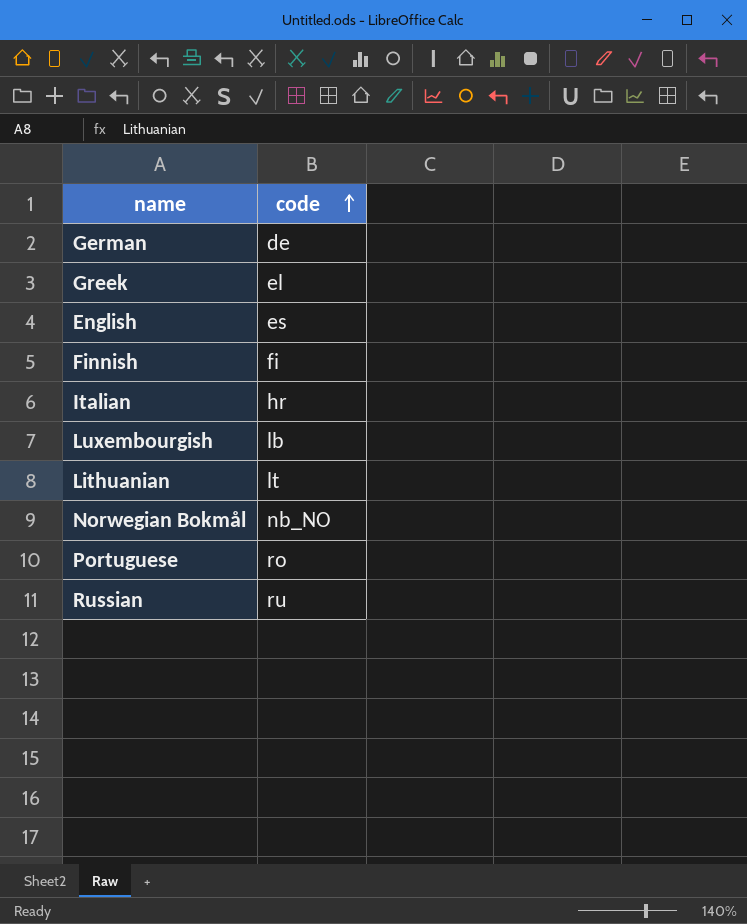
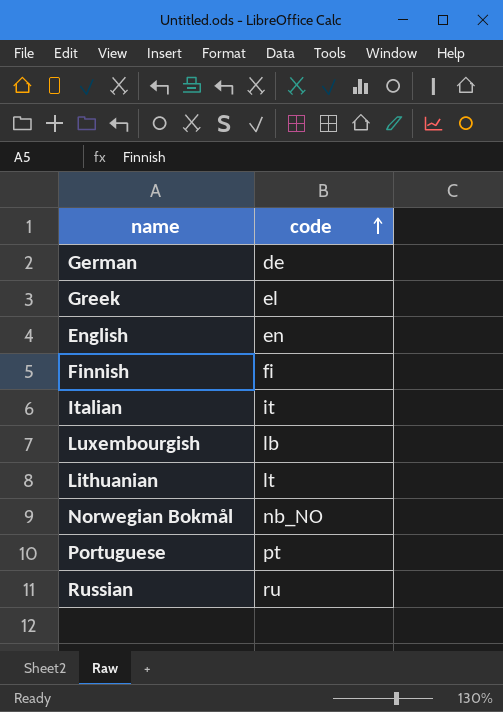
English | code: es -> en
Italian | code: hr -> it
Portuguese | code: ro -> pt

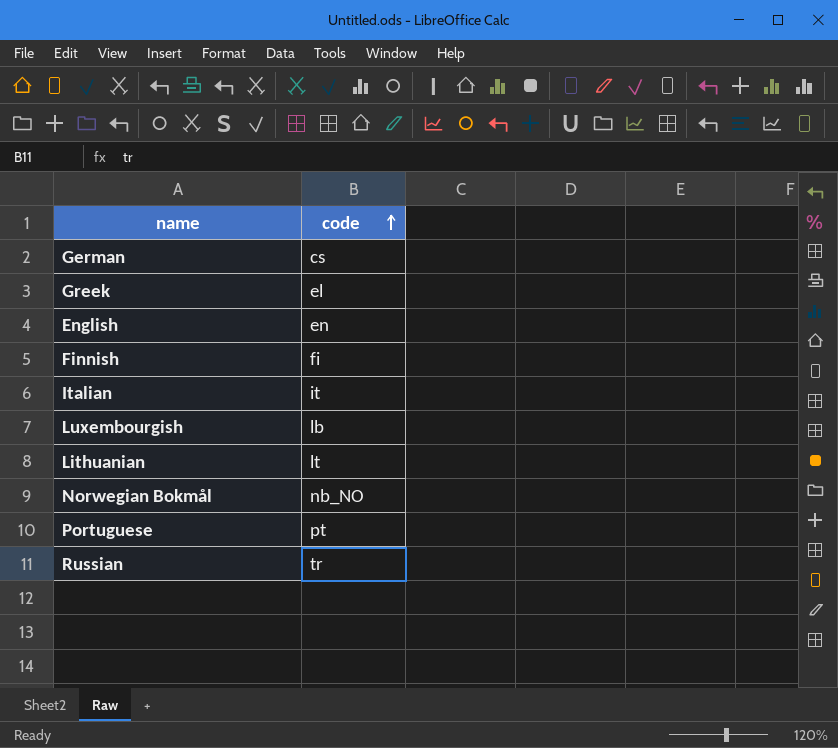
German | code: de -> cs
Russian | code: ru -> tr

